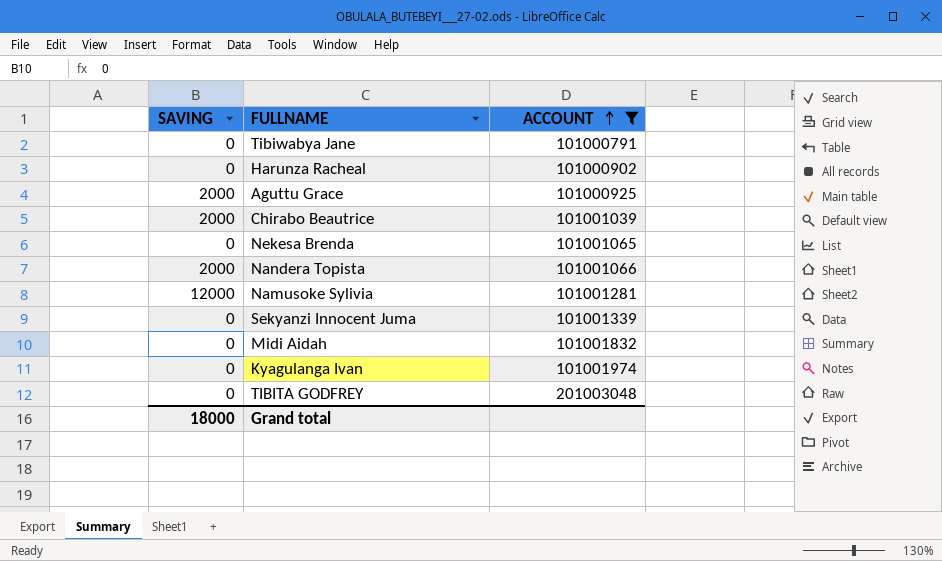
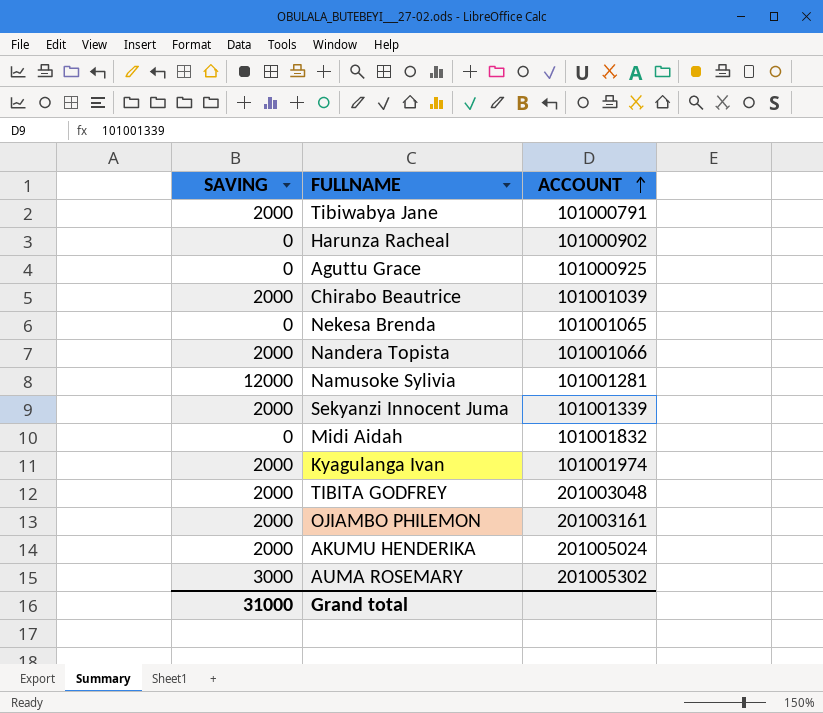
filter: ACCOUNT <= 201003048 -> none
Tibiwabya Jane | SAVING: 0 -> 2000
Aguttu Grace | SAVING: 2000 -> 0
Sekyanzi Innocent Juma | SAVING: 0 -> 2000
Kyagulanga Ivan | SAVING: 0 -> 2000
TIBITA GODFREY | SAVING: 0 -> 2000
Grand total | SAVING: 18000 -> 31000

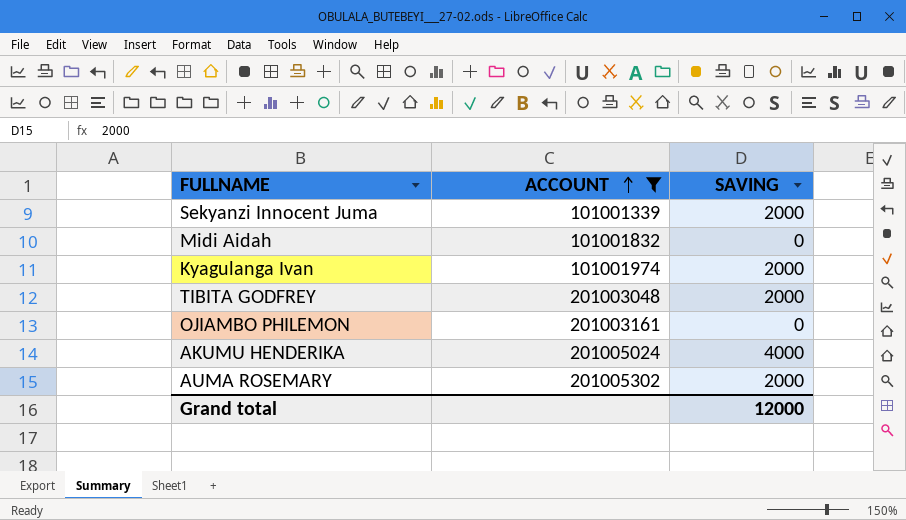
filter: none -> ACCOUNT >= 101001339
column SAVING | position: 1 -> 3
OJIAMBO PHILEMON | SAVING: 2000 -> 0
AKUMU HENDERIKA | SAVING: 2000 -> 4000
AUMA ROSEMARY | SAVING: 3000 -> 2000
Grand total | SAVING: 31000 -> 12000

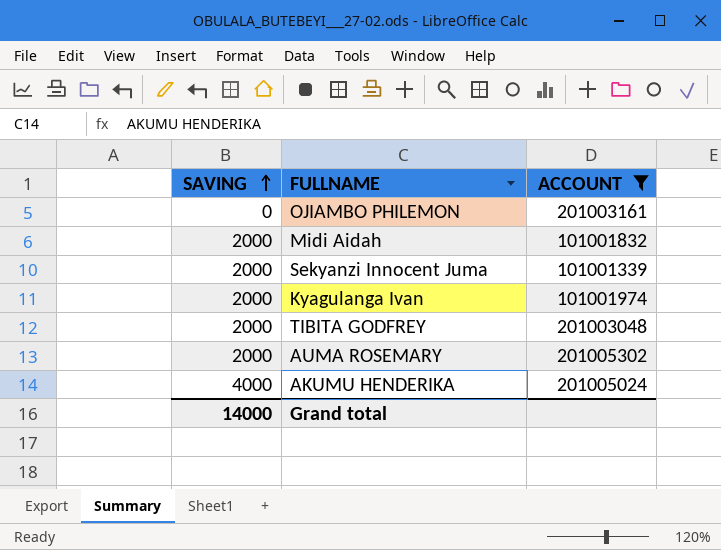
row order: ACCOUNT ascending -> SAVING ascending
column SAVING | position: 3 -> 1
Midi Aidah | SAVING: 0 -> 2000
Grand total | SAVING: 12000 -> 14000

